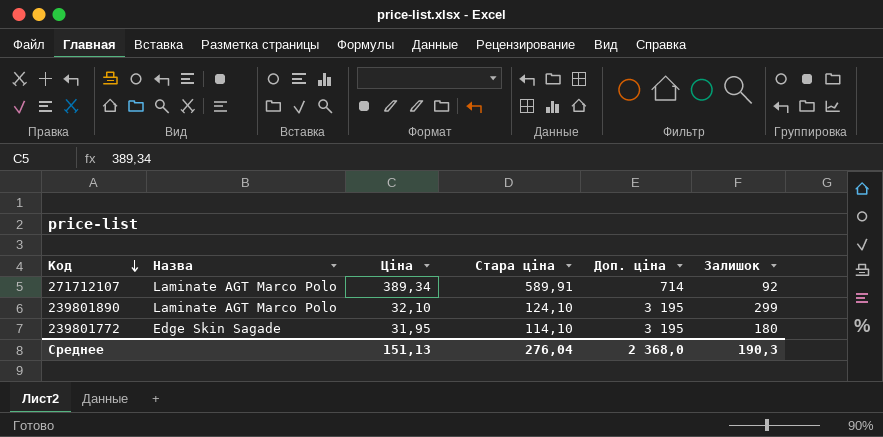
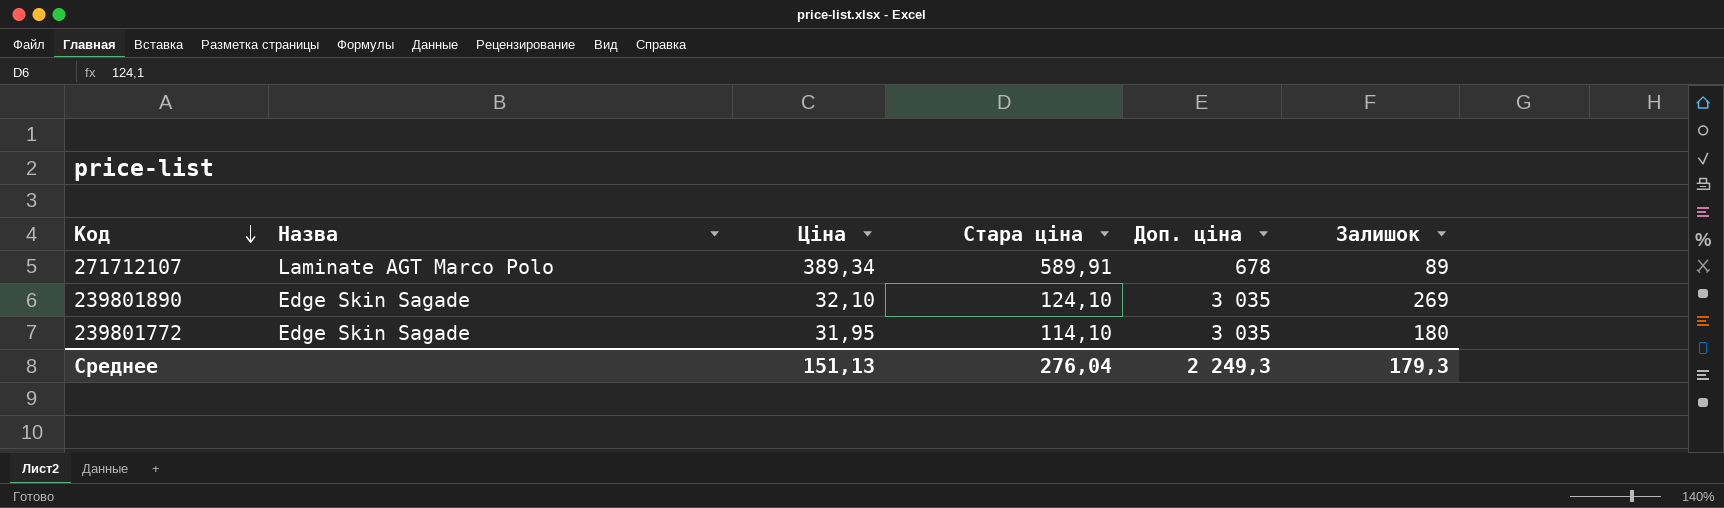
271712107 | Доп. ціна: 714 -> 678
271712107 | Залишок: 92 -> 89
239801890 | Назва: Laminate AGT Marco Polo -> Edge Skin Sagade
239801890 | Доп. ціна: 3 195 -> 3 035
239801890 | Залишок: 299 -> 269
239801772 | Доп. ціна: 3 195 -> 3 035
Среднее | Доп. ціна: 2 368,0 -> 2 249,3
Среднее | Залишок: 190,3 -> 179,3

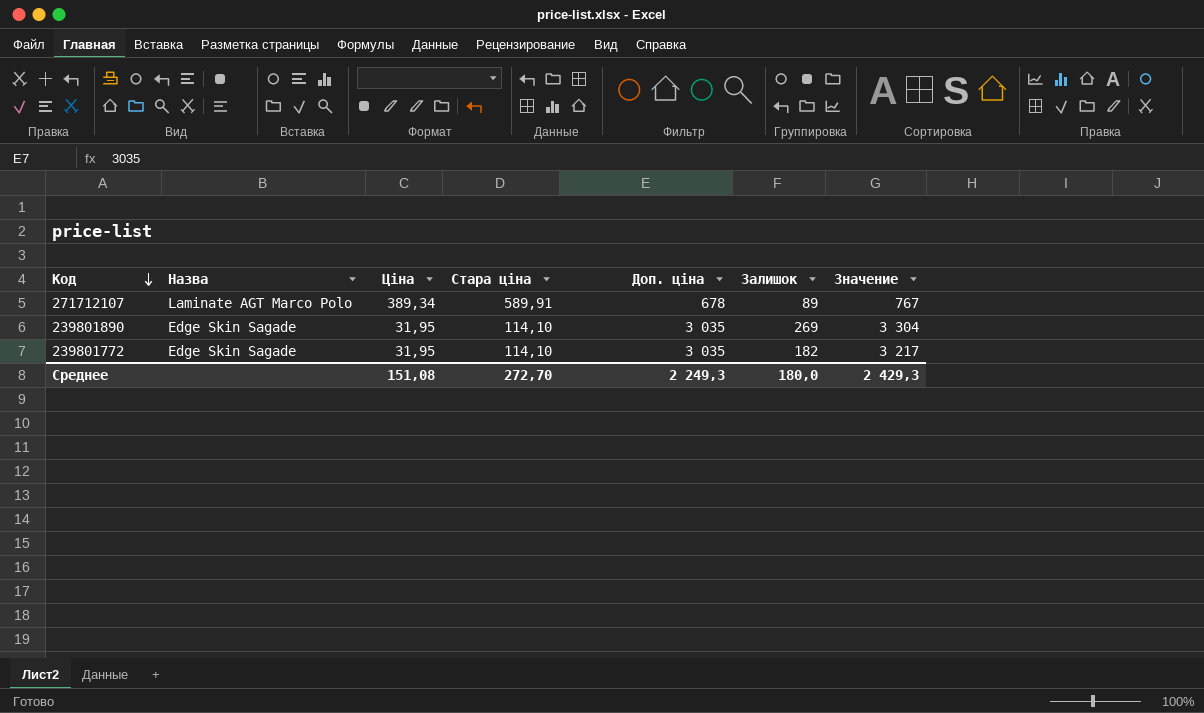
column Значение | formula: none -> [Доп. ціна] + [Залишок]
239801890 | Ціна: 32,10 -> 31,95
239801890 | Стара ціна: 124,10 -> 114,10
239801772 | Залишок: 180 -> 182
Среднее | Ціна: 151,13 -> 151,08
Среднее | Стара ціна: 276,04 -> 272,70
Среднее | Залишок: 179,3 -> 180,0

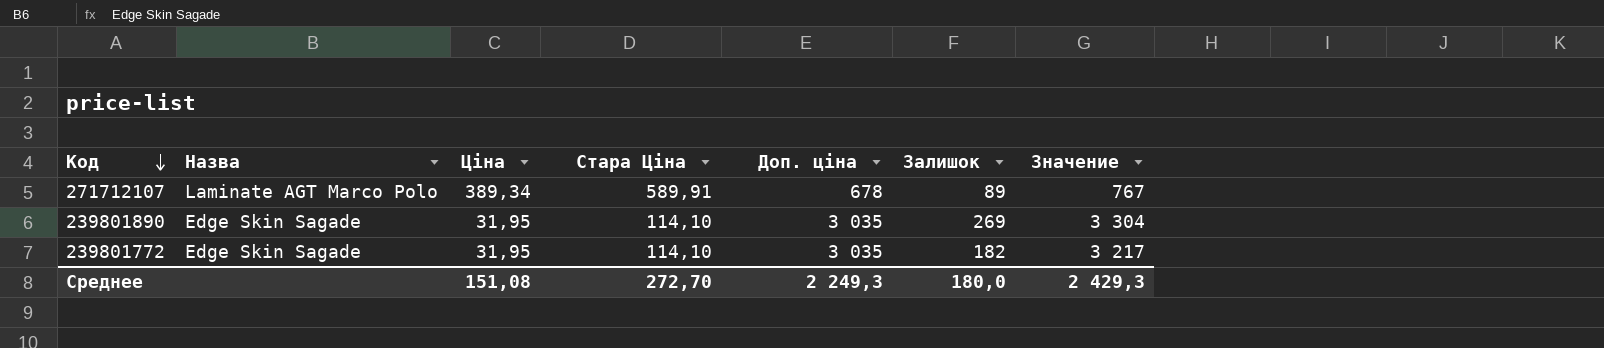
column name: Стара ціна -> Стара Ціна

